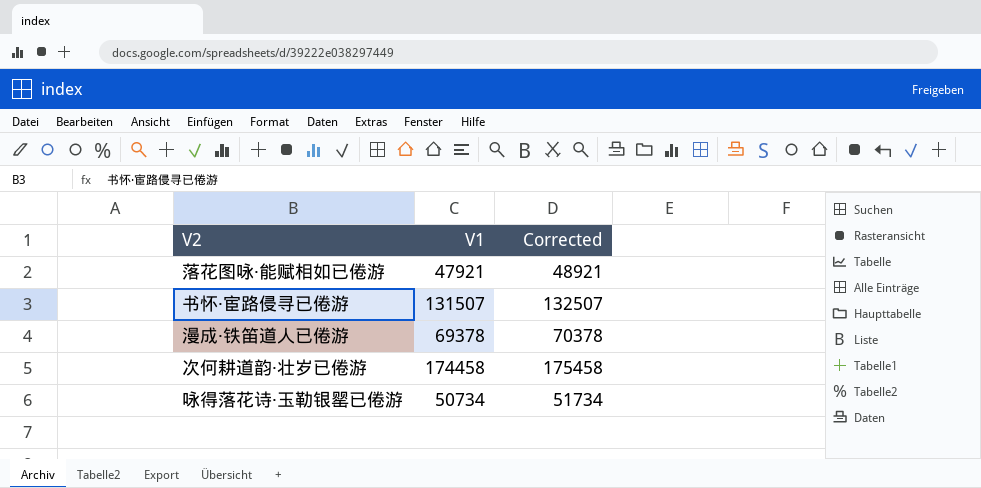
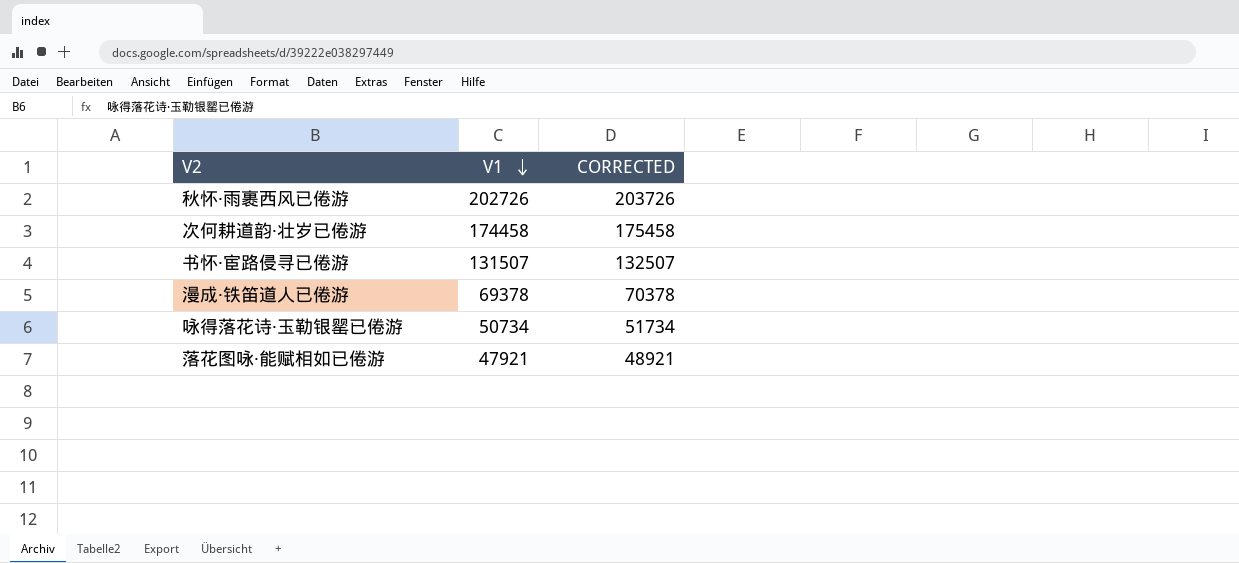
row order: none -> V1 descending
column name: Corrected -> CORRECTED
row 秋怀·雨裹西风已倦游: none -> 202726 | 203726

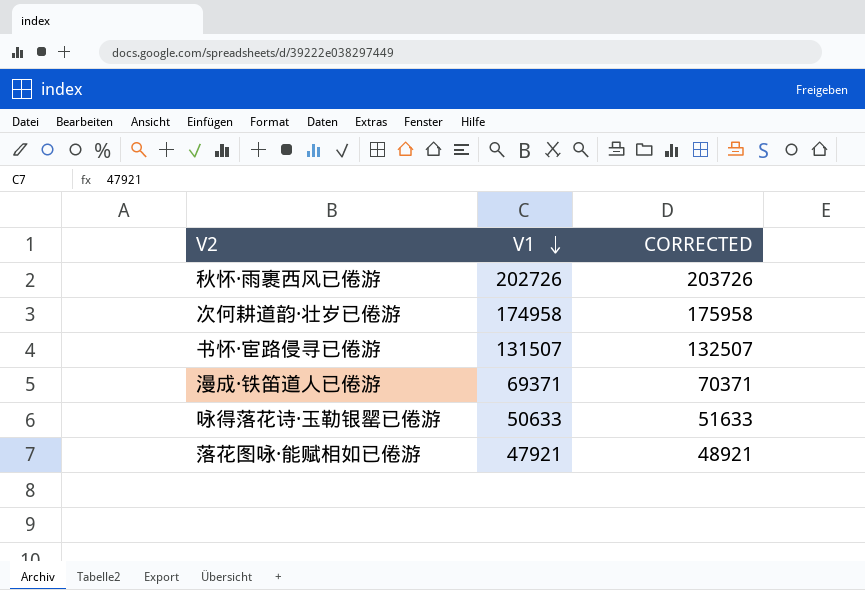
次何耕道韵·壮岁已倦游 | V1: 174458 -> 174958
次何耕道韵·壮岁已倦游 | CORRECTED: 175458 -> 175958
漫成·铁笛道人已倦游 | V1: 69378 -> 69371
漫成·铁笛道人已倦游 | CORRECTED: 70378 -> 70371
咏得落花诗·玉勒银罂已倦游 | V1: 50734 -> 50633
咏得落花诗·玉勒银罂已倦游 | CORRECTED: 51734 -> 51633

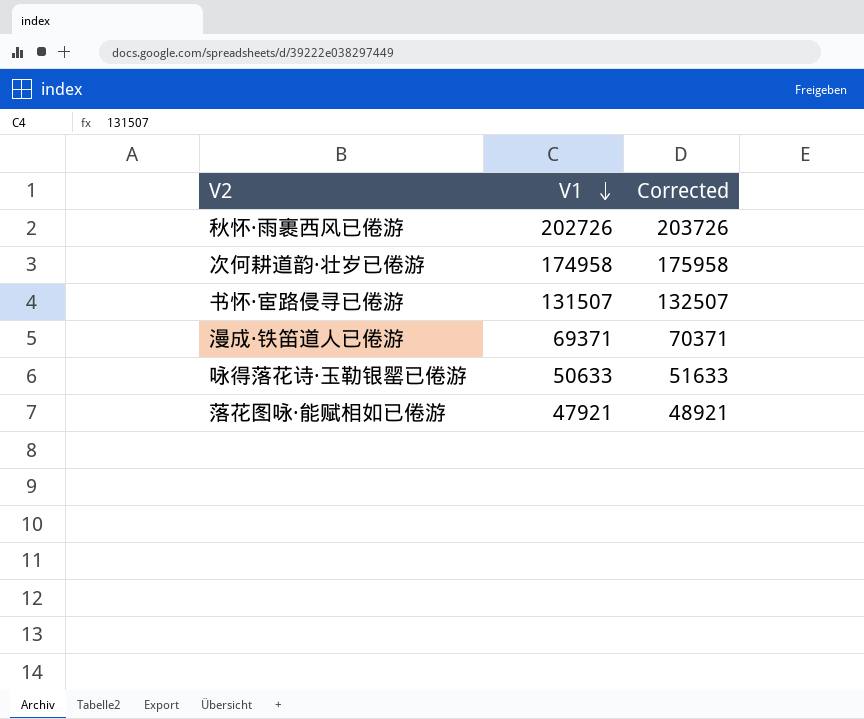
column name: CORRECTED -> Corrected

